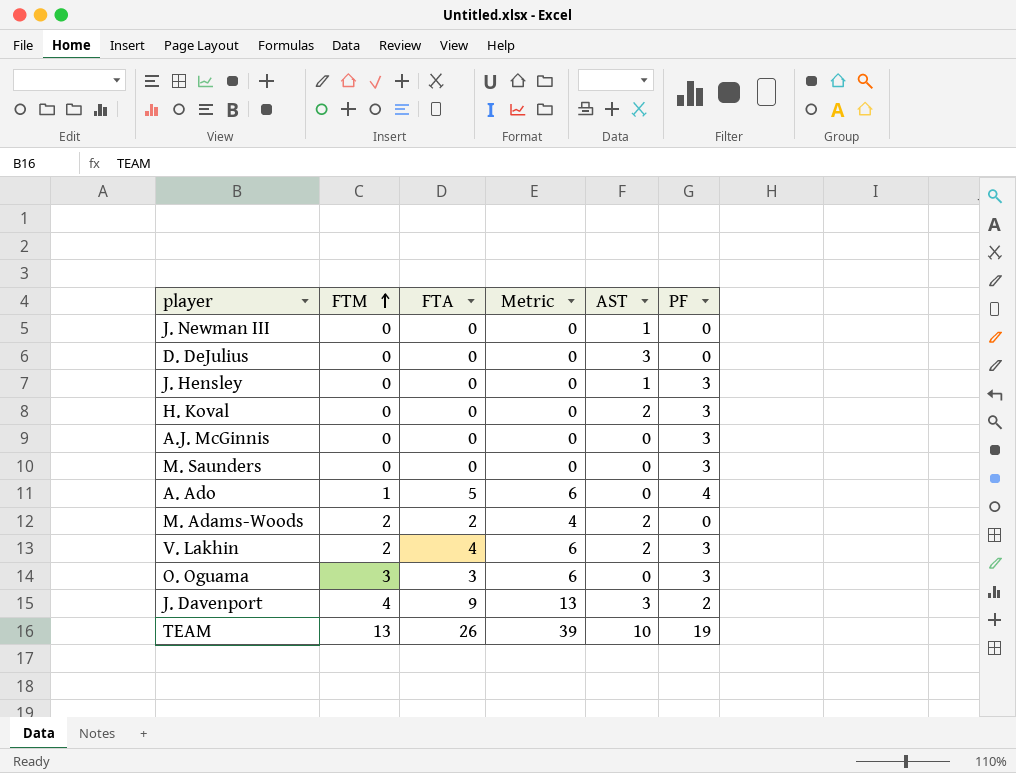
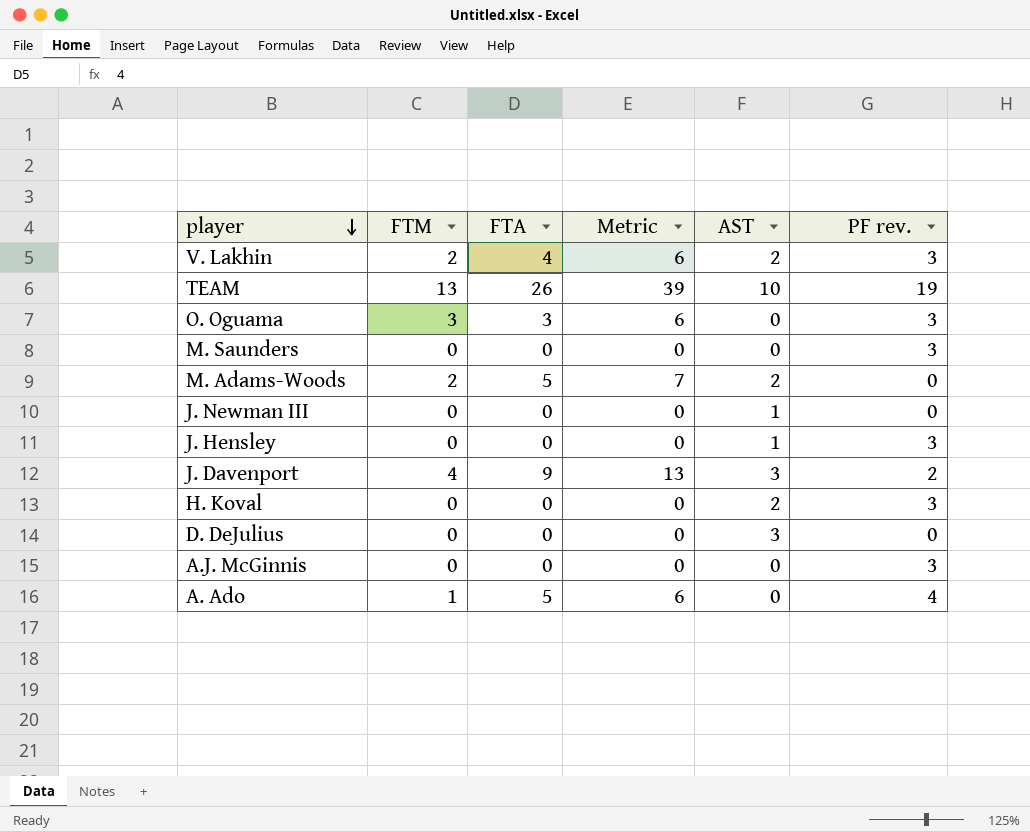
row order: FTM ascending -> player descending
column name: PF -> PF rev.
M. Adams-Woods | FTA: 2 -> 5
M. Adams-Woods | Metric: 4 -> 7

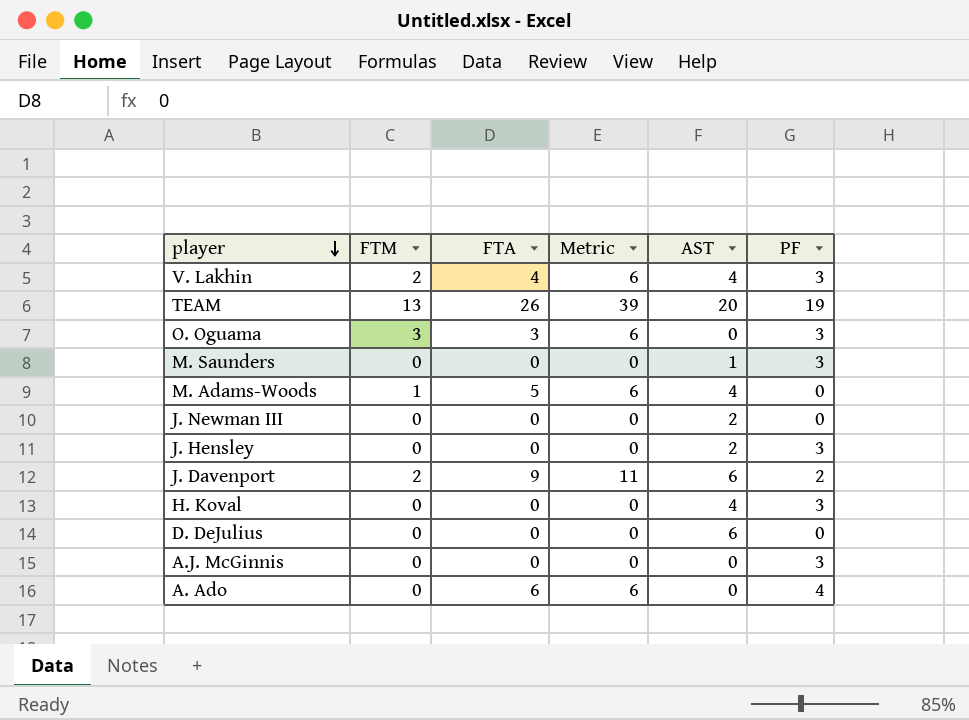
column name: PF rev. -> PF
V. Lakhin | AST: 2 -> 4
TEAM | AST: 10 -> 20
M. Saunders | AST: 0 -> 1
M. Adams-Woods | FTM: 2 -> 1
M. Adams-Woods | Metric: 7 -> 6
M. Adams-Woods | AST: 2 -> 4
J. Newman III | AST: 1 -> 2
J. Hensley | AST: 1 -> 2
J. Davenport | FTM: 4 -> 2
J. Davenport | Metric: 13 -> 11
J. Davenport | AST: 3 -> 6
H. Koval | AST: 2 -> 4
D. DeJulius | AST: 3 -> 6
A. Ado | FTM: 1 -> 0
A. Ado | FTA: 5 -> 6

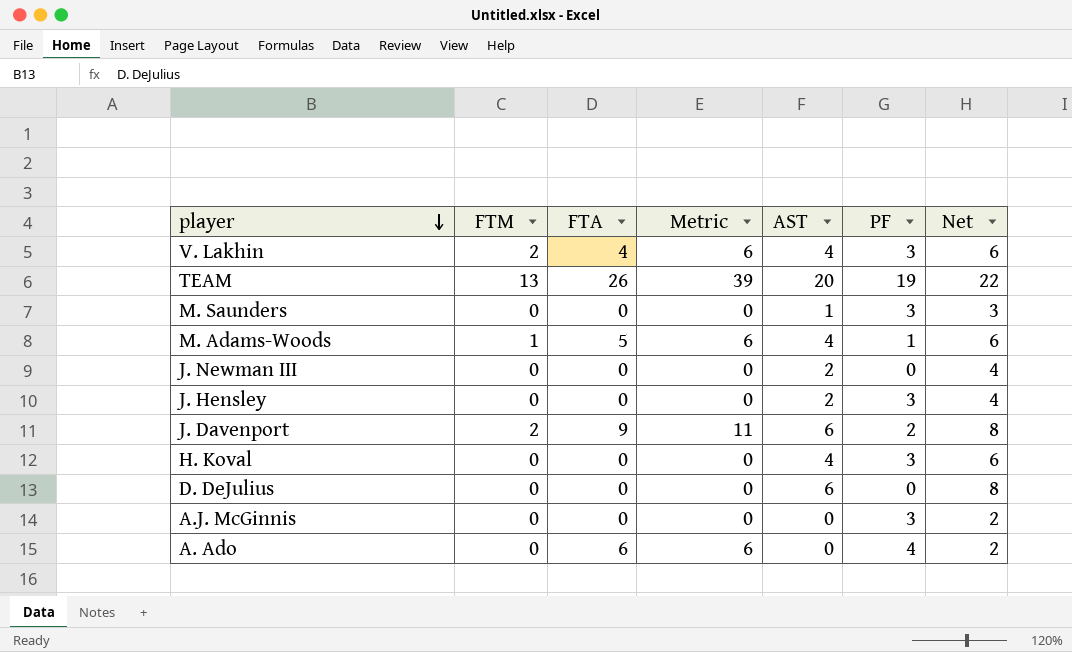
column Net | formula: none -> [AST] + 2
row O. Oguama: 3 | 3 | 6 | 0 | 3 -> none
M. Adams-Woods | PF: 0 -> 1

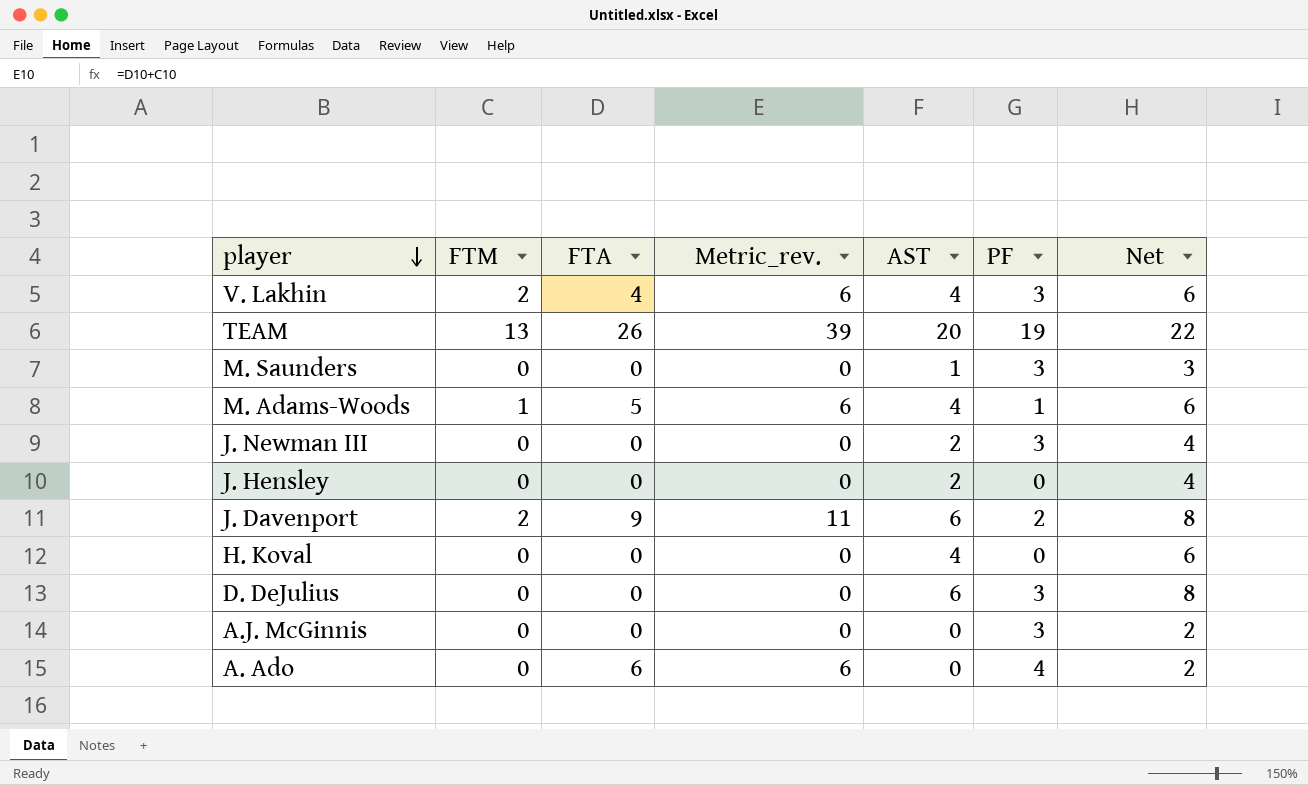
column name: Metric -> Metric_rev.
J. Newman III | PF: 0 -> 3
J. Hensley | PF: 3 -> 0
H. Koval | PF: 3 -> 0
D. DeJulius | PF: 0 -> 3

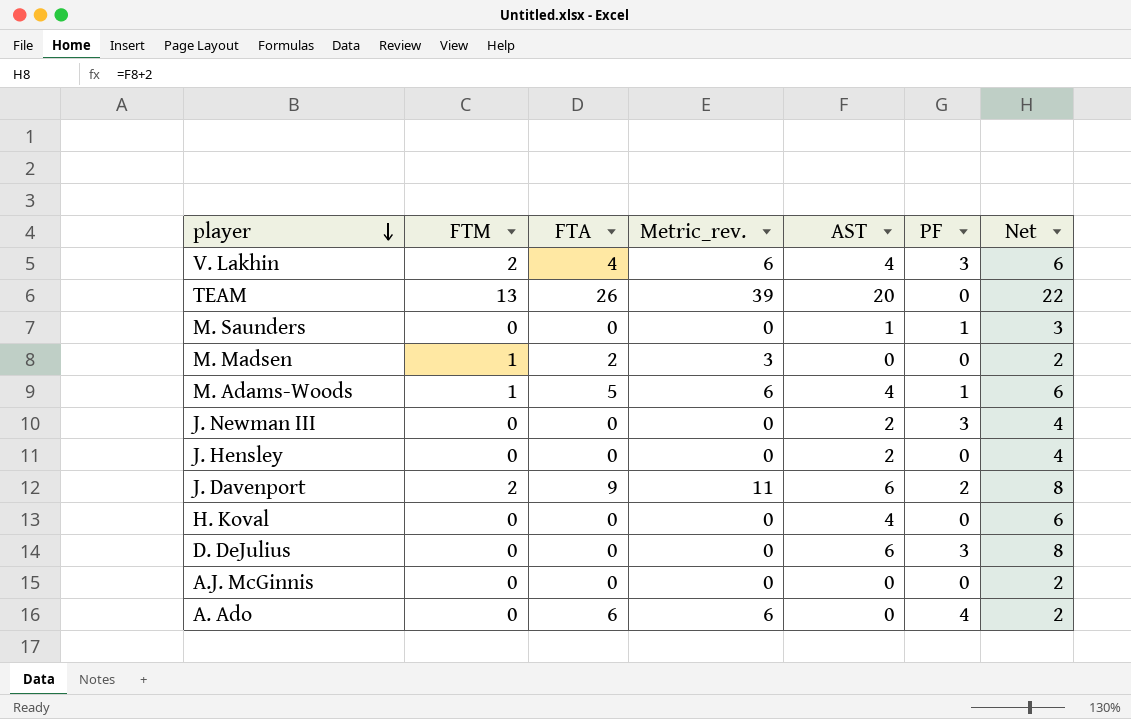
TEAM | PF: 19 -> 0
M. Saunders | PF: 3 -> 1
row M. Madsen: none -> 1 | 2 | 3 | 0 | 0 | 2
A.J. McGinnis | PF: 3 -> 0

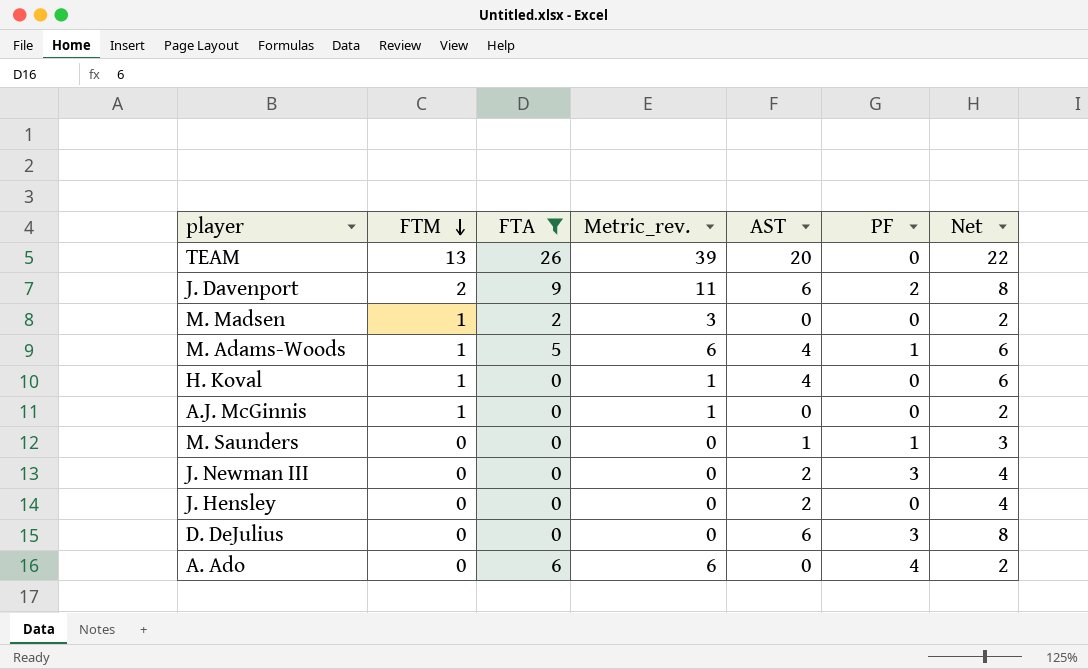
filter: none -> FTA != 4
row order: player descending -> FTM descending
H. Koval | FTM: 0 -> 1
H. Koval | Metric_rev.: 0 -> 1
A.J. McGinnis | FTM: 0 -> 1
A.J. McGinnis | Metric_rev.: 0 -> 1

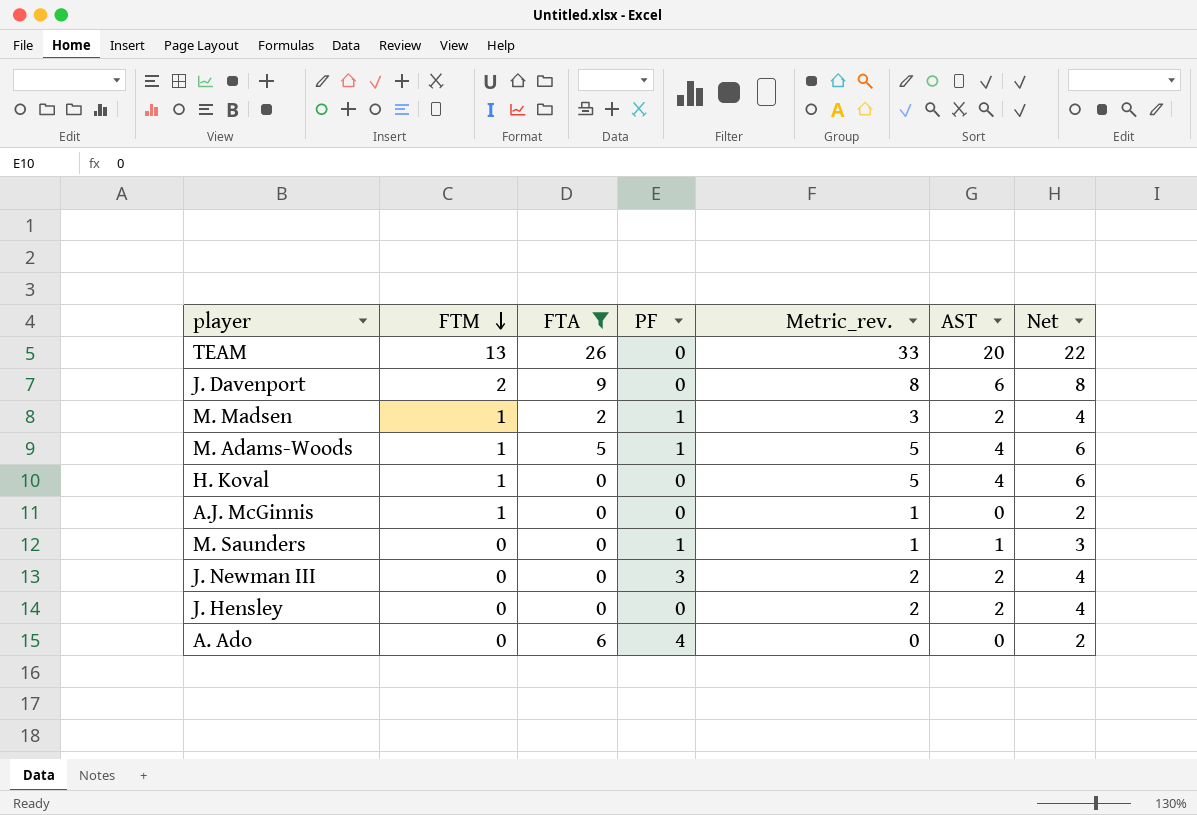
column PF | position: 6 -> 4
column Metric_rev. | formula: [FTM] + [FTA] -> [FTM] + [AST]
row D. DeJulius: 0 | 0 | 0 | 6 | 3 | 8 -> none
J. Davenport | PF: 2 -> 0
M. Madsen | PF: 0 -> 1
M. Madsen | AST: 0 -> 2
M. Madsen | Net: 2 -> 4

